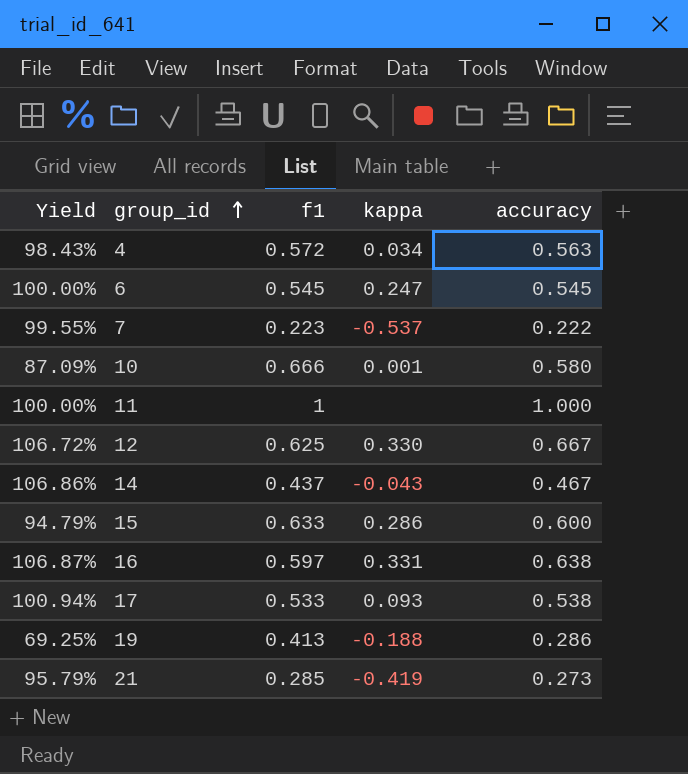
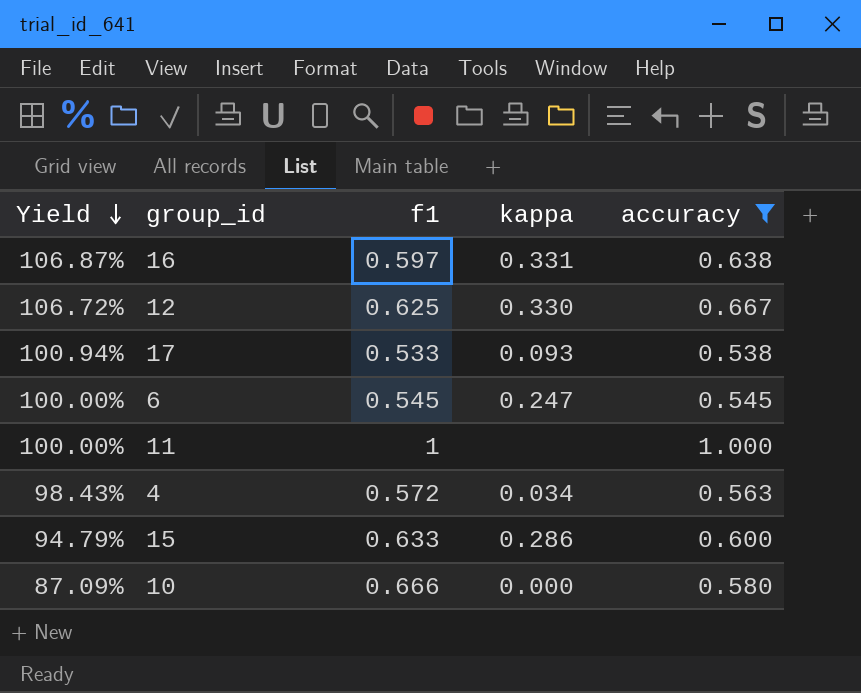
filter: none -> accuracy >= 0.538
row order: group_id ascending -> Yield descending
10 | kappa: 0.001 -> 0.000

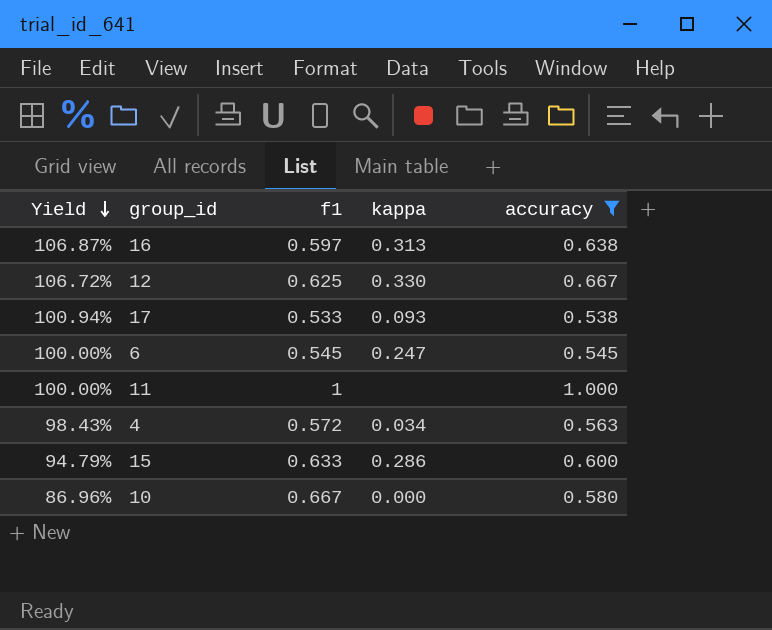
16 | kappa: 0.331 -> 0.313
10 | Yield: 87.09% -> 86.96%
10 | f1: 0.666 -> 0.667

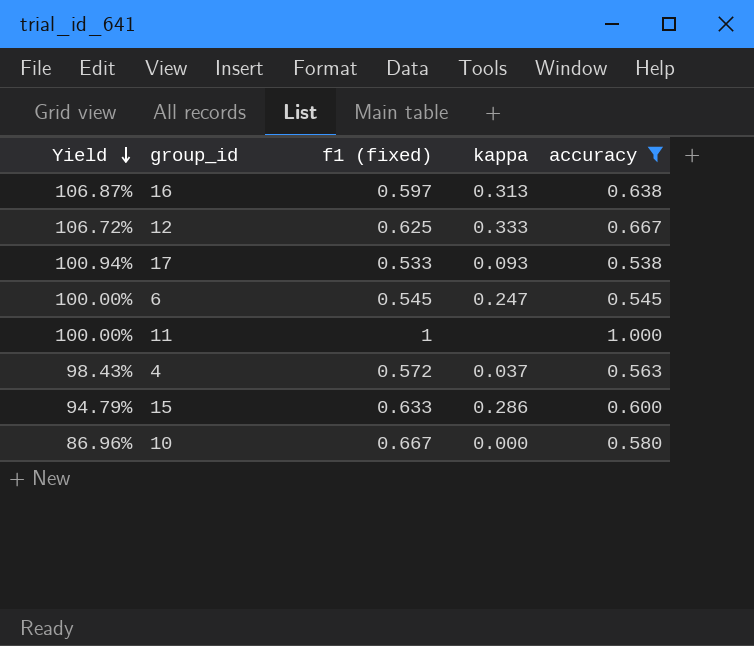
column name: f1 -> f1 (fixed)
12 | kappa: 0.330 -> 0.333
4 | kappa: 0.034 -> 0.037

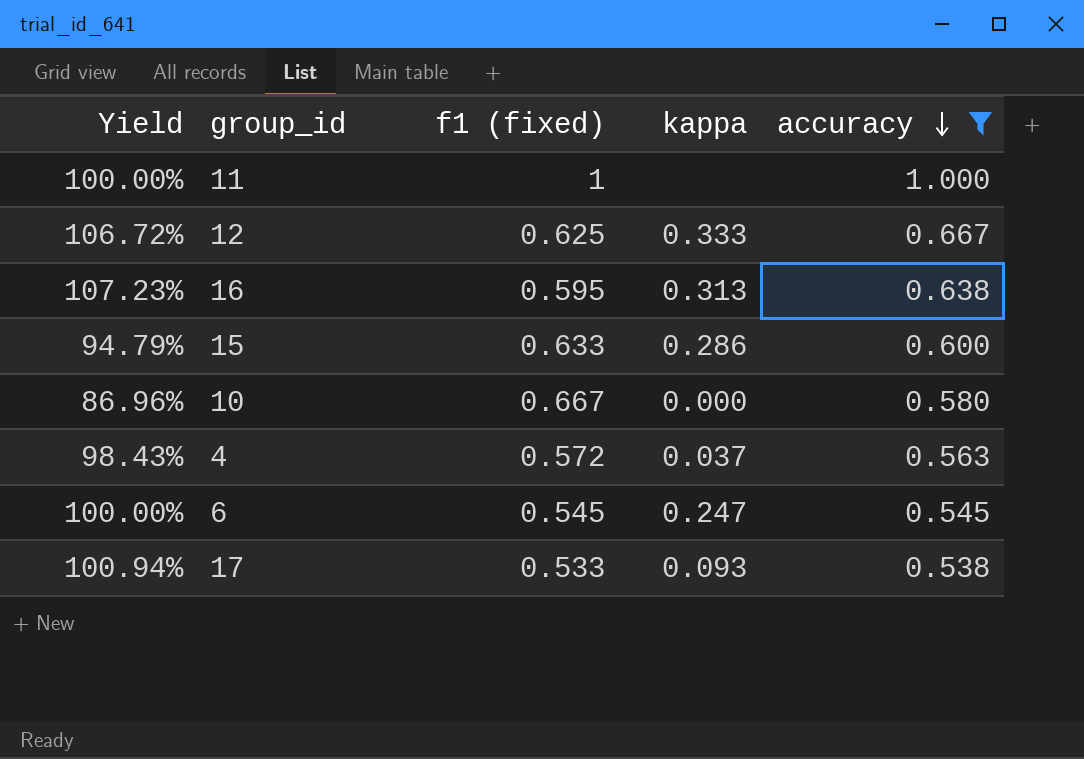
row order: Yield descending -> accuracy descending
16 | Yield: 106.87% -> 107.23%
16 | f1 (fixed): 0.597 -> 0.595

